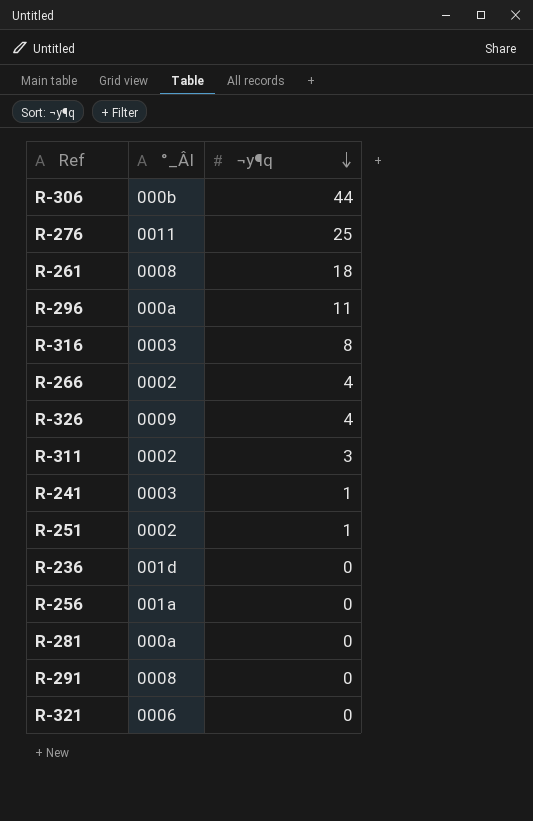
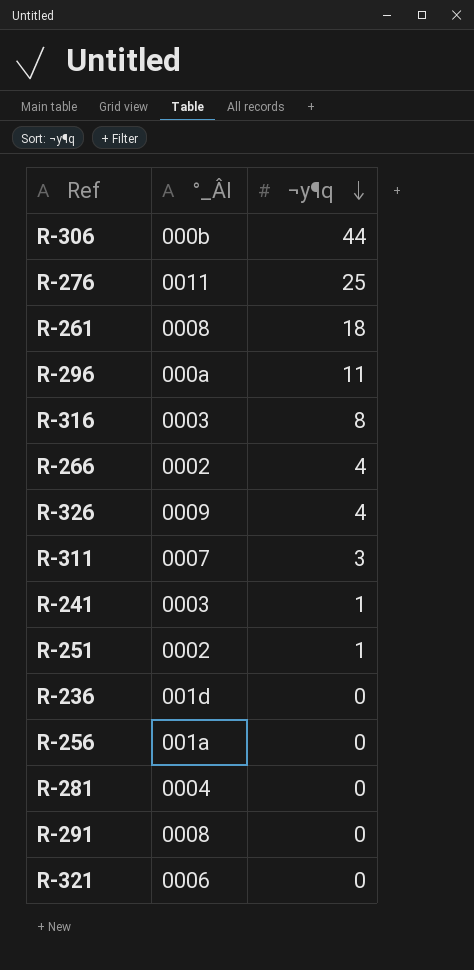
R-311 | °_ÂI: 0002 -> 0007
R-281 | °_ÂI: 000a -> 0004

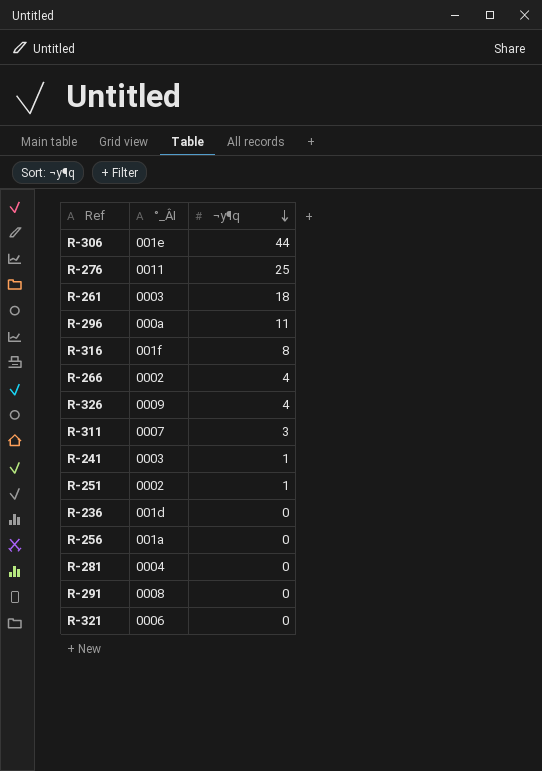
R-306 | °_ÂI: 000b -> 001e
R-261 | °_ÂI: 0008 -> 0003
R-316 | °_ÂI: 0003 -> 001f

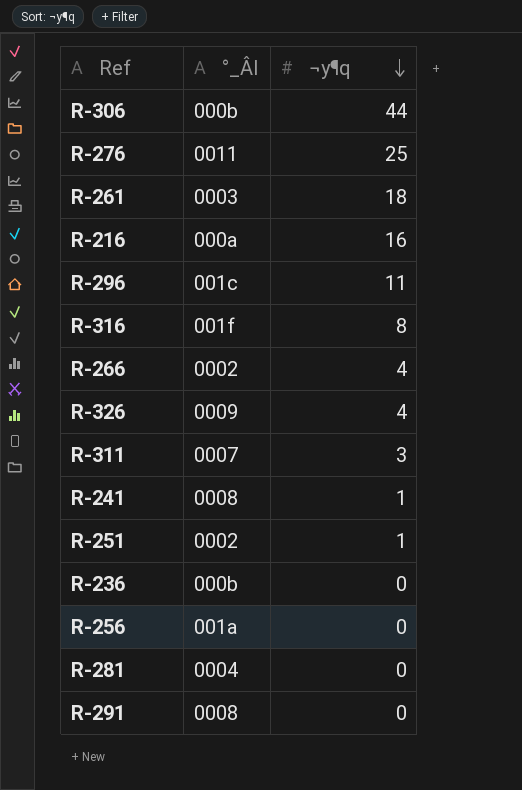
row R-321: 0006 | 0 -> none
R-306 | °_ÂI: 001e -> 000b
row R-216: none -> 000a | 16
R-296 | °_ÂI: 000a -> 001c
R-241 | °_ÂI: 0003 -> 0008
R-236 | °_ÂI: 001d -> 000b

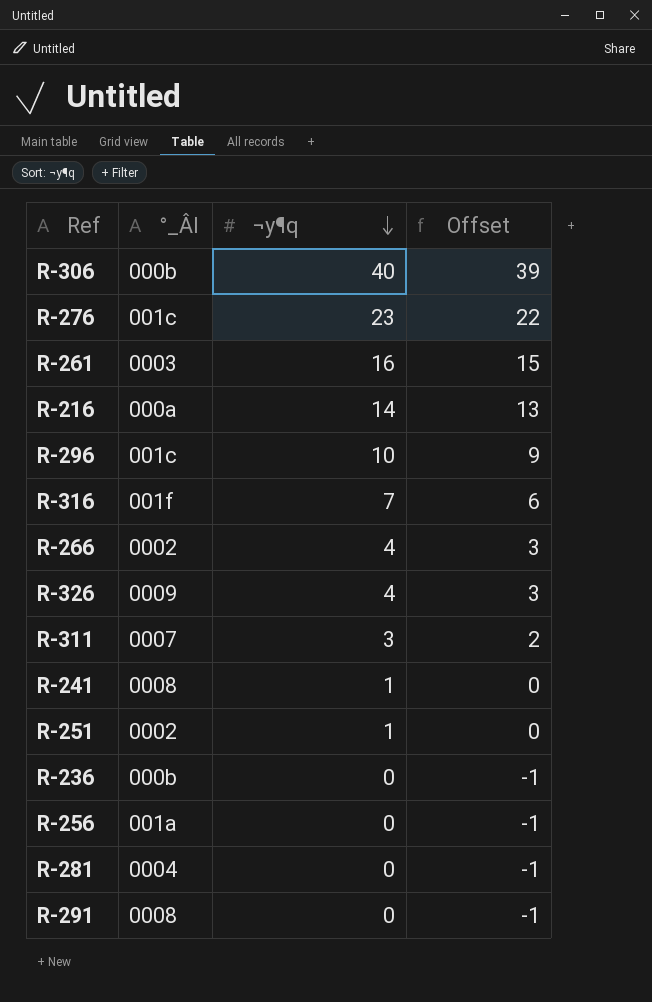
column Offset | formula: none -> [¬y¶q] - 1
R-306 | ¬y¶q: 44 -> 40
R-276 | °_ÂI: 0011 -> 001c
R-276 | ¬y¶q: 25 -> 23
R-261 | ¬y¶q: 18 -> 16
R-216 | ¬y¶q: 16 -> 14
R-296 | ¬y¶q: 11 -> 10
R-316 | ¬y¶q: 8 -> 7

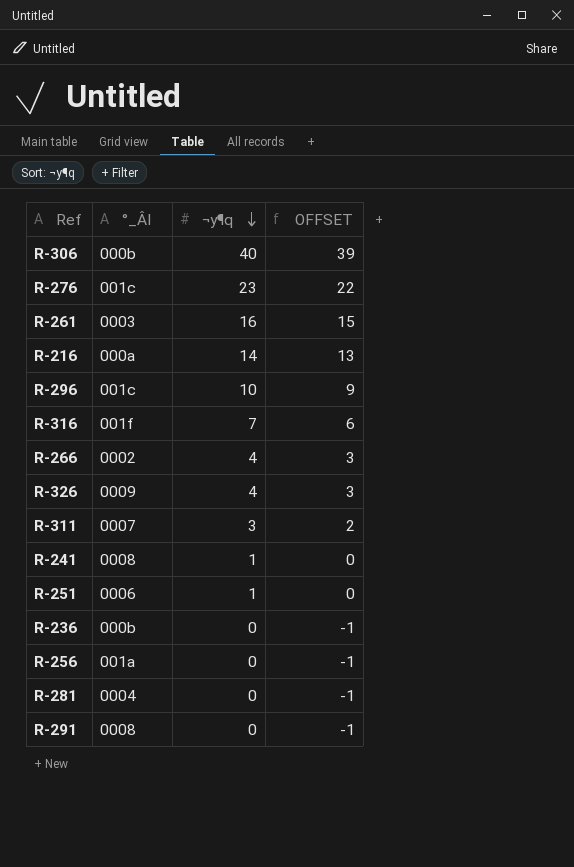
column name: Offset -> OFFSET
R-251 | °_ÂI: 0002 -> 0006

